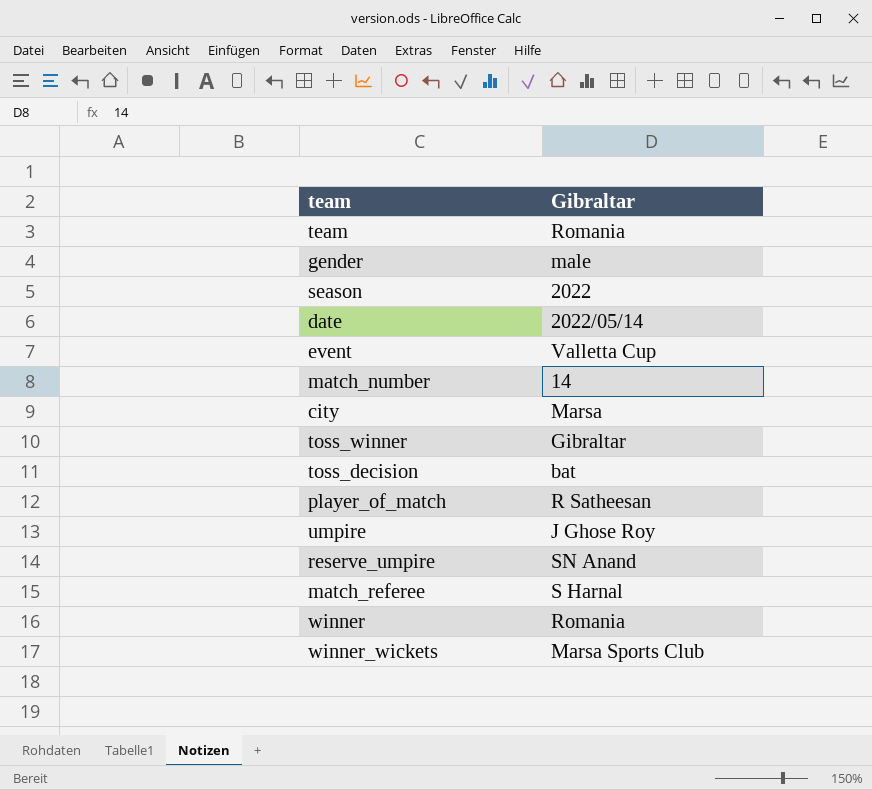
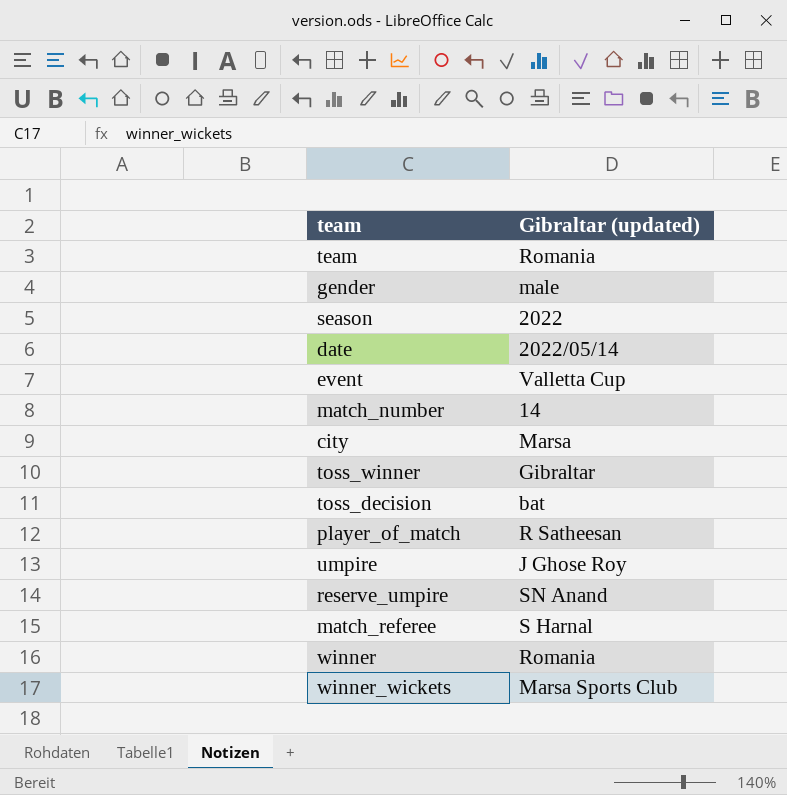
column name: Gibraltar -> Gibraltar (updated)

